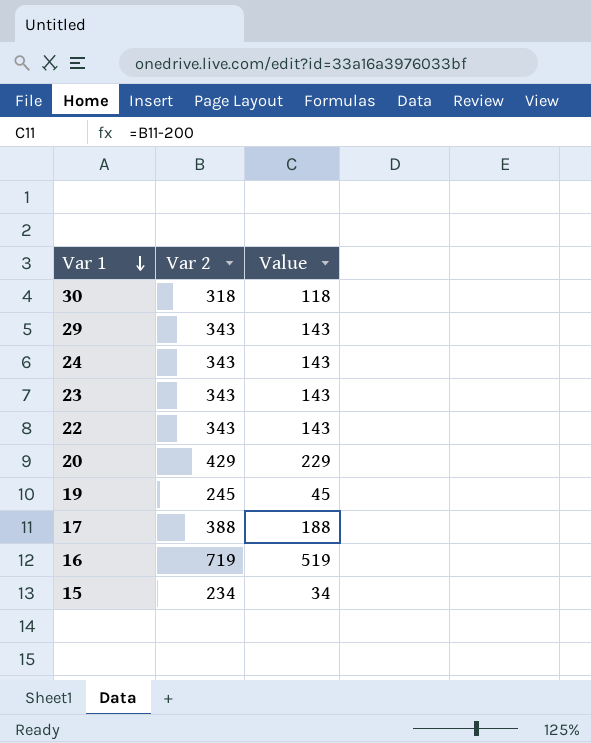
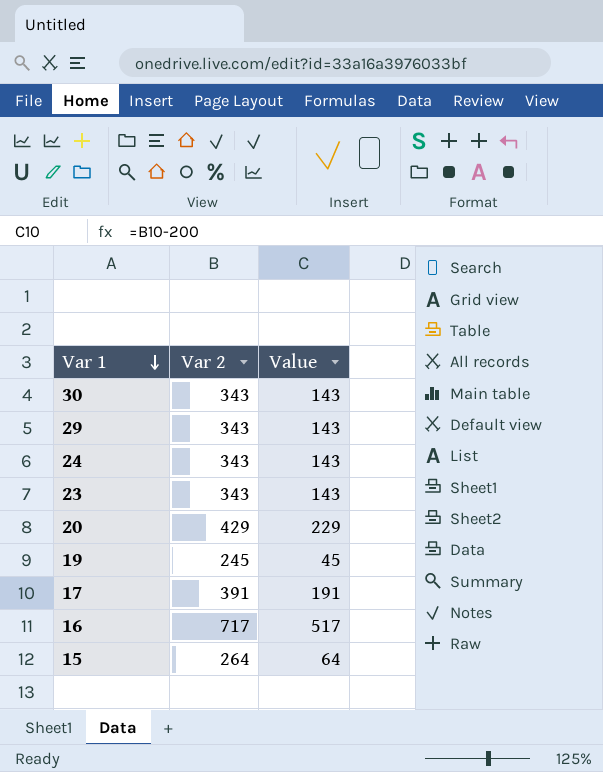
row 22: 343 | 143 -> none
30 | Var 2: 318 -> 343
30 | Value: 118 -> 143
17 | Var 2: 388 -> 391
17 | Value: 188 -> 191
16 | Var 2: 719 -> 717
16 | Value: 519 -> 517
15 | Var 2: 234 -> 264
15 | Value: 34 -> 64

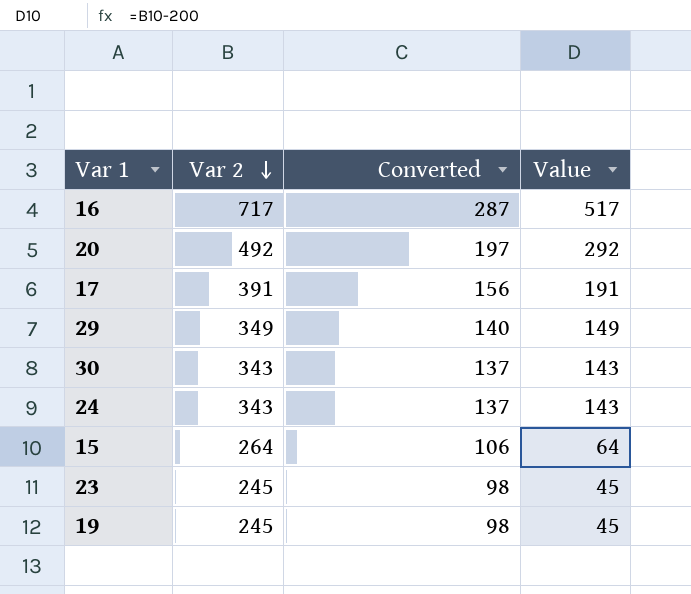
row order: Var 1 descending -> Var 2 descending
column Converted | formula: none -> [Var 2] * 0.4
20 | Var 2: 429 -> 492
20 | Value: 229 -> 292
29 | Var 2: 343 -> 349
29 | Value: 143 -> 149
23 | Var 2: 343 -> 245
23 | Value: 143 -> 45

